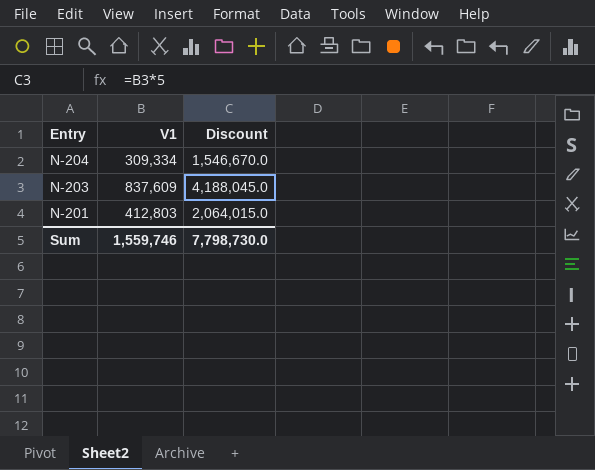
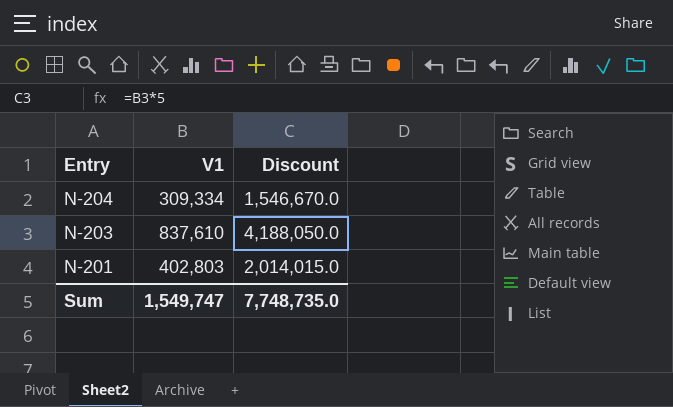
N-203 | V1: 837,609 -> 837,610
N-203 | Discount: 4,188,045.0 -> 4,188,050.0
N-201 | V1: 412,803 -> 402,803
N-201 | Discount: 2,064,015.0 -> 2,014,015.0
Sum | V1: 1,559,746 -> 1,549,747
Sum | Discount: 7,798,730.0 -> 7,748,735.0

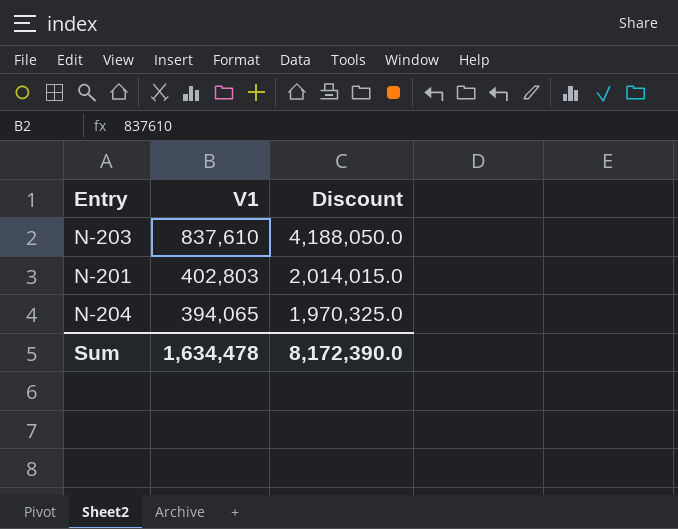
row order: Entry descending -> V1 descending
N-204 | V1: 309,334 -> 394,065
N-204 | Discount: 1,546,670.0 -> 1,970,325.0
Sum | V1: 1,549,747 -> 1,634,478
Sum | Discount: 7,748,735.0 -> 8,172,390.0

